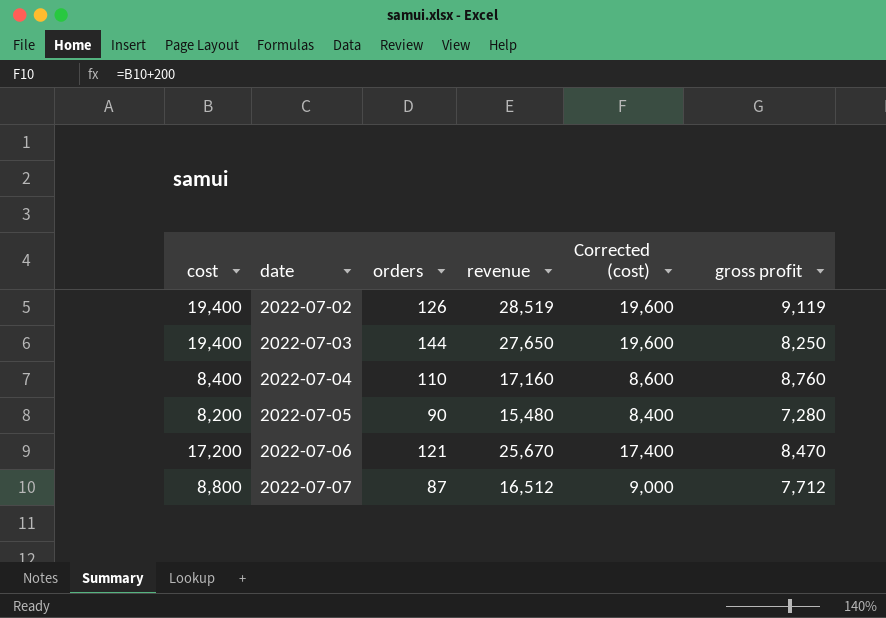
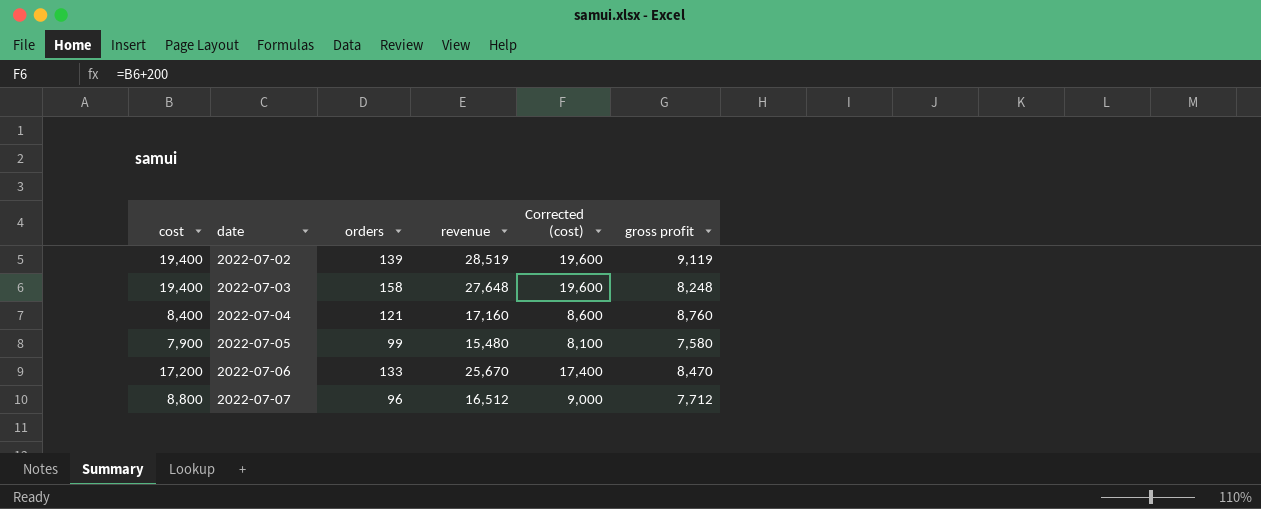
2022-07-02 | orders: 126 -> 139
2022-07-03 | orders: 144 -> 158
2022-07-03 | revenue: 27,650 -> 27,648
2022-07-03 | gross profit: 8,250 -> 8,248
2022-07-04 | orders: 110 -> 121
2022-07-05 | cost: 8,200 -> 7,900
2022-07-05 | orders: 90 -> 99
2022-07-05 | Corrected (cost): 8,400 -> 8,100
2022-07-05 | gross profit: 7,280 -> 7,580
2022-07-06 | orders: 121 -> 133
2022-07-07 | orders: 87 -> 96

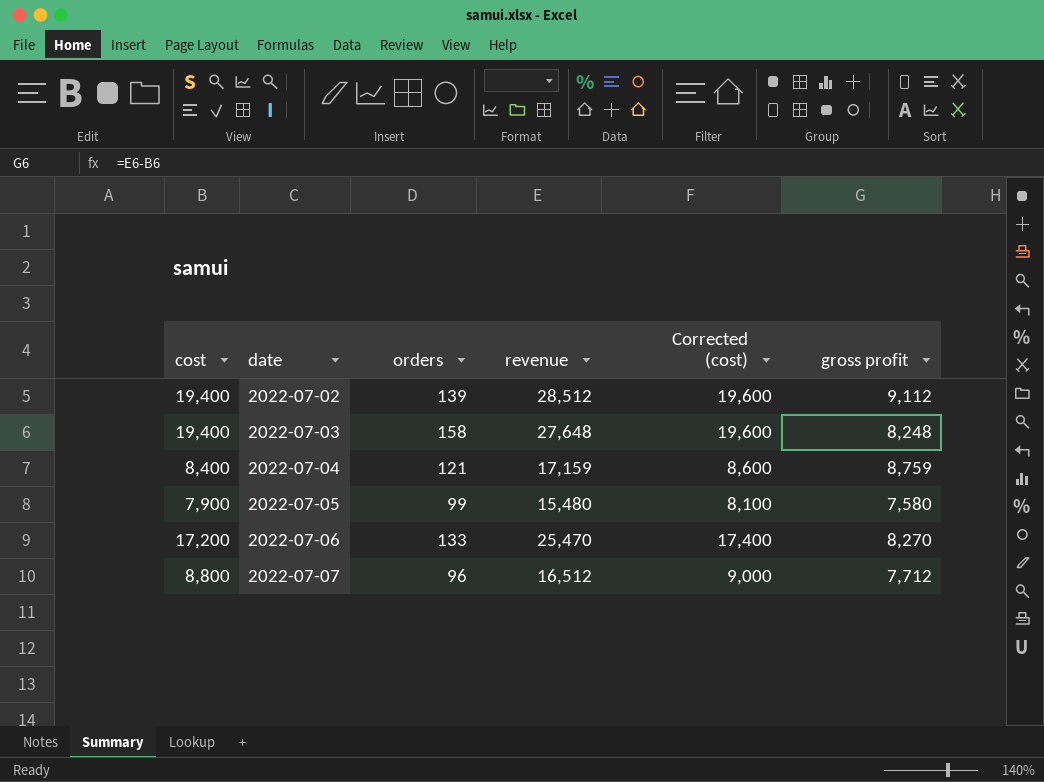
2022-07-02 | revenue: 28,519 -> 28,512
2022-07-02 | gross profit: 9,119 -> 9,112
2022-07-04 | revenue: 17,160 -> 17,159
2022-07-04 | gross profit: 8,760 -> 8,759
2022-07-06 | revenue: 25,670 -> 25,470
2022-07-06 | gross profit: 8,470 -> 8,270

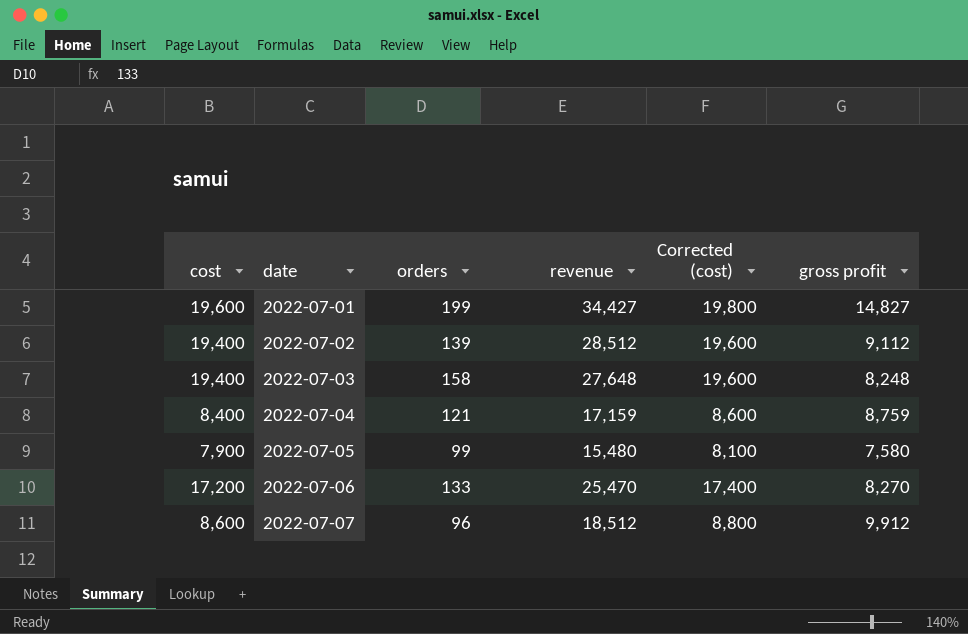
row 2022-07-01: none -> 19,600 | 199 | 34,427 | 19,800 | 14,827
2022-07-07 | cost: 8,800 -> 8,600
2022-07-07 | revenue: 16,512 -> 18,512
2022-07-07 | Corrected (cost): 9,000 -> 8,800
2022-07-07 | gross profit: 7,712 -> 9,912

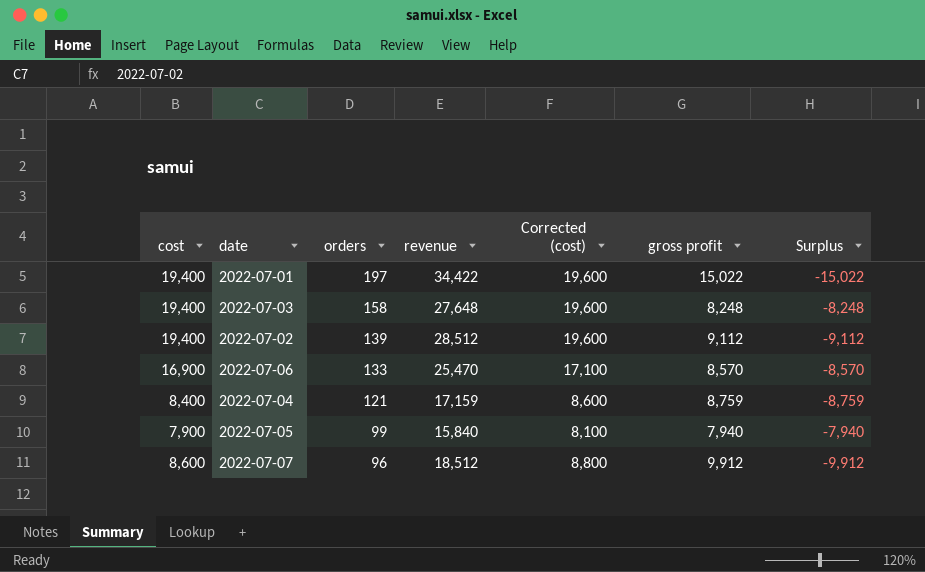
row order: date ascending -> orders descending
column Surplus | formula: none -> [cost] - [revenue]
2022-07-01 | cost: 19,600 -> 19,400
2022-07-01 | orders: 199 -> 197
2022-07-01 | revenue: 34,427 -> 34,422
2022-07-01 | Corrected (cost): 19,800 -> 19,600
2022-07-01 | gross profit: 14,827 -> 15,022
2022-07-06 | cost: 17,200 -> 16,900
2022-07-06 | Corrected (cost): 17,400 -> 17,100
2022-07-06 | gross profit: 8,270 -> 8,570
2022-07-05 | revenue: 15,480 -> 15,840
2022-07-05 | gross profit: 7,580 -> 7,940

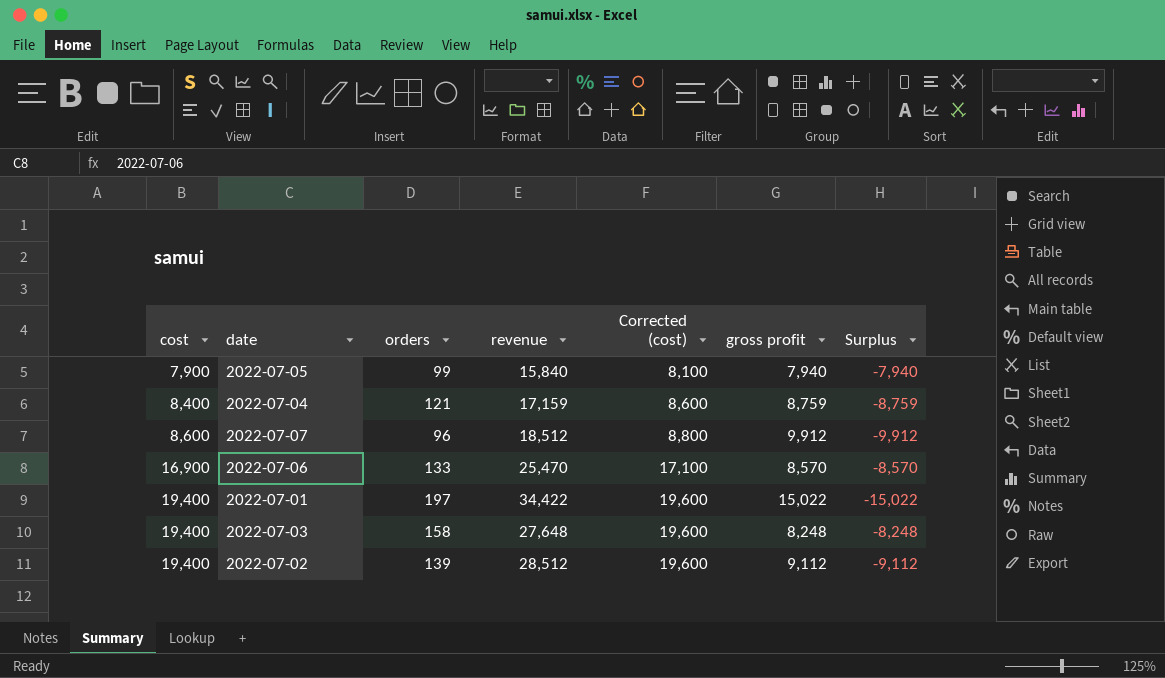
row order: orders descending -> cost ascending

